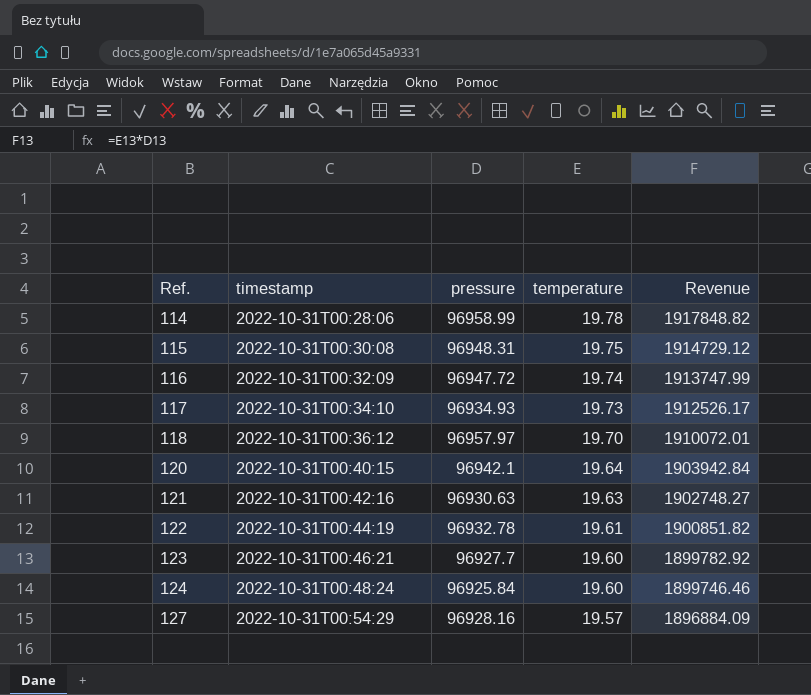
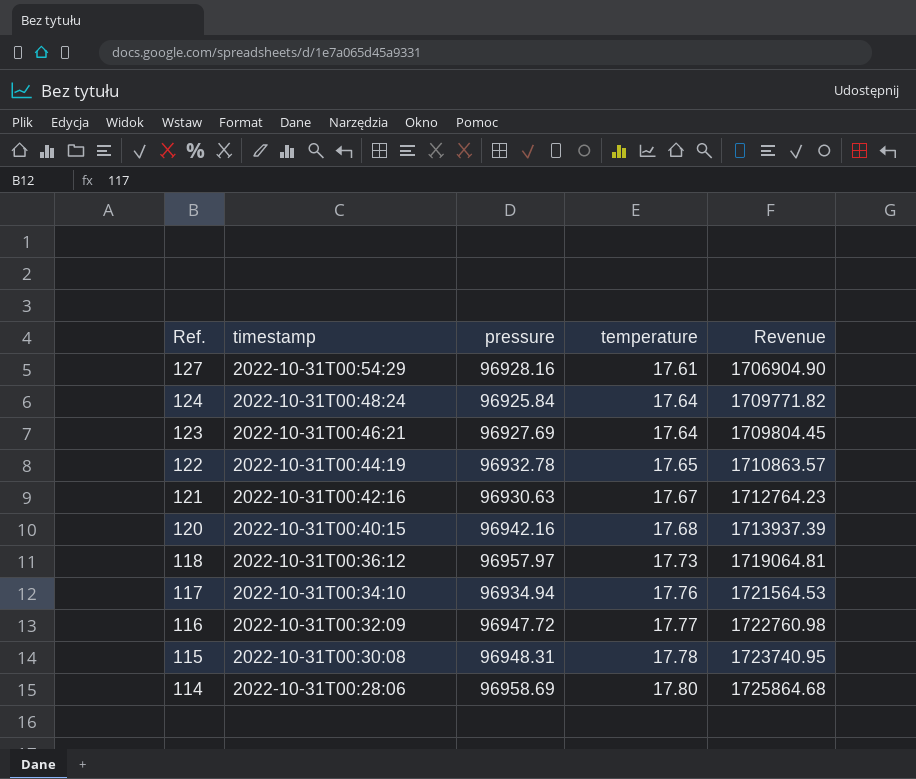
row order: Ref. ascending -> Ref. descending
127 | temperature: 19.57 -> 17.61
127 | Revenue: 1896884.09 -> 1706904.90
124 | temperature: 19.60 -> 17.64
124 | Revenue: 1899746.46 -> 1709771.82
123 | pressure: 96927.7 -> 96927.69
123 | temperature: 19.60 -> 17.64
123 | Revenue: 1899782.92 -> 1709804.45
122 | temperature: 19.61 -> 17.65
122 | Revenue: 1900851.82 -> 1710863.57
121 | temperature: 19.63 -> 17.67
121 | Revenue: 1902748.27 -> 1712764.23
120 | pressure: 96942.1 -> 96942.16
120 | temperature: 19.64 -> 17.68
120 | Revenue: 1903942.84 -> 1713937.39
118 | temperature: 19.70 -> 17.73
118 | Revenue: 1910072.01 -> 1719064.81
117 | pressure: 96934.93 -> 96934.94
117 | temperature: 19.73 -> 17.76
117 | Revenue: 1912526.17 -> 1721564.53
116 | temperature: 19.74 -> 17.77
116 | Revenue: 1913747.99 -> 1722760.98
115 | temperature: 19.75 -> 17.78
115 | Revenue: 1914729.12 -> 1723740.95
114 | pressure: 96958.99 -> 96958.69
114 | temperature: 19.78 -> 17.80
114 | Revenue: 1917848.82 -> 1725864.68

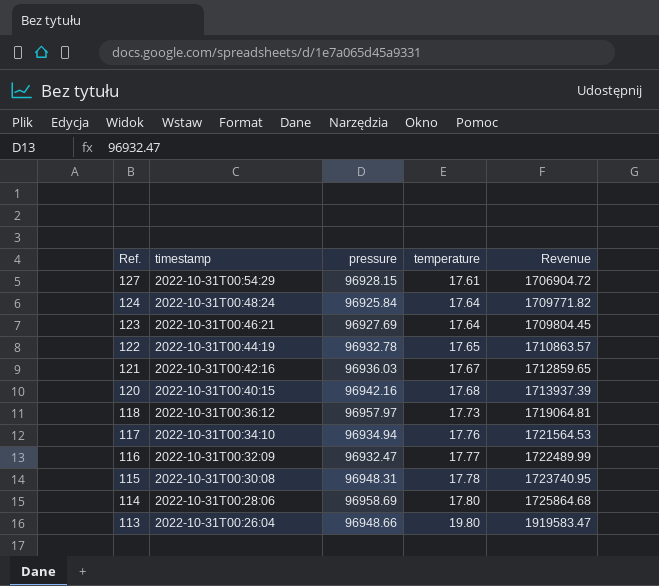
127 | pressure: 96928.16 -> 96928.15
127 | Revenue: 1706904.90 -> 1706904.72
121 | pressure: 96930.63 -> 96936.03
121 | Revenue: 1712764.23 -> 1712859.65
116 | pressure: 96947.72 -> 96932.47
116 | Revenue: 1722760.98 -> 1722489.99
row 113: none -> 2022-10-31T00:26:04 | 96948.66 | 19.80 | 1919583.47

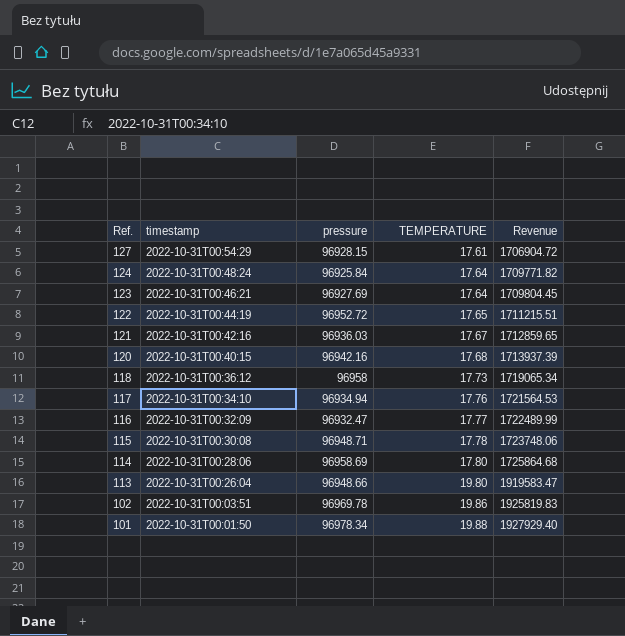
column name: temperature -> TEMPERATURE
122 | pressure: 96932.78 -> 96952.72
122 | Revenue: 1710863.57 -> 1711215.51
118 | pressure: 96957.97 -> 96958
118 | Revenue: 1719064.81 -> 1719065.34
115 | pressure: 96948.31 -> 96948.71
115 | Revenue: 1723740.95 -> 1723748.06
row 102: none -> 2022-10-31T00:03:51 | 96969.78 | 19.86 | 1925819.83
row 101: none -> 2022-10-31T00:01:50 | 96978.34 | 19.88 | 1927929.40

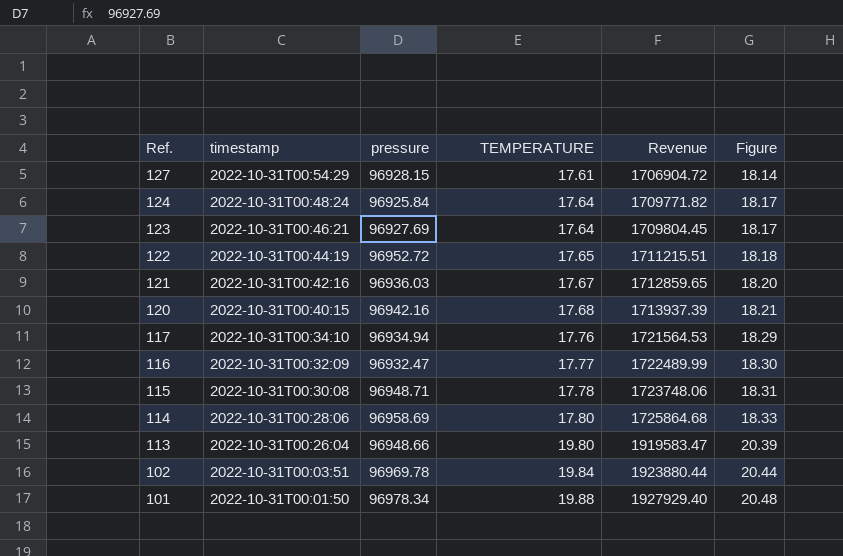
column Figure | formula: none -> [TEMPERATURE] * 1.03
row 118: 2022-10-31T00:36:12 | 96958 | 17.73 | 1719065.34 -> none
102 | TEMPERATURE: 19.86 -> 19.84
102 | Revenue: 1925819.83 -> 1923880.44

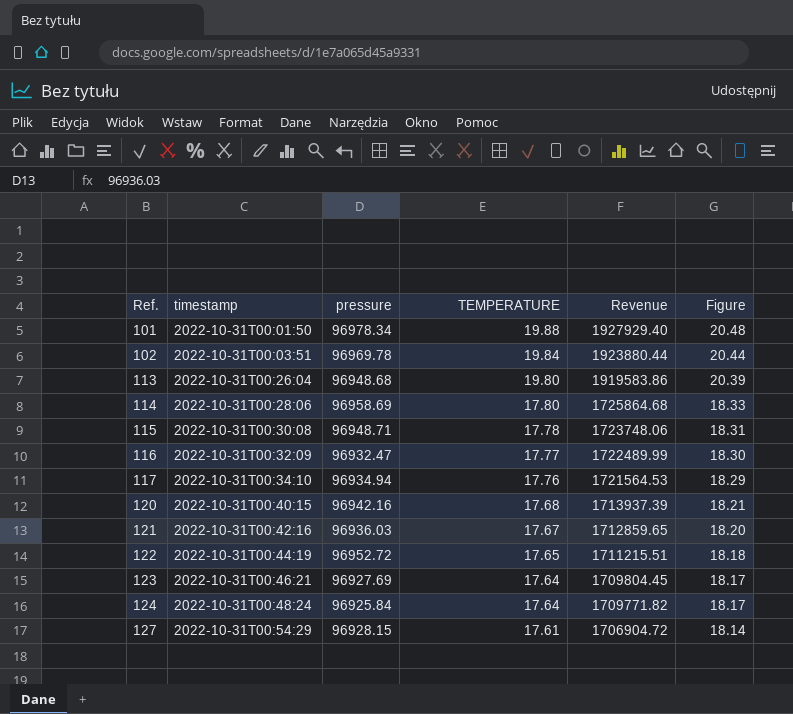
row order: Ref. descending -> Ref. ascending
113 | pressure: 96948.66 -> 96948.68
113 | Revenue: 1919583.47 -> 1919583.86

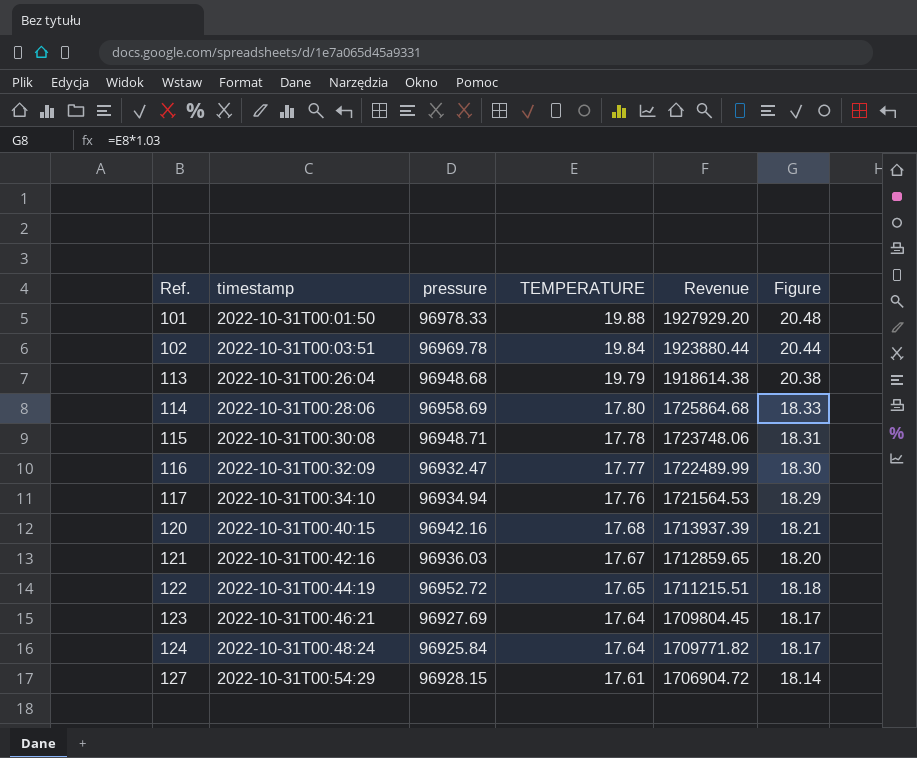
101 | pressure: 96978.34 -> 96978.33
101 | Revenue: 1927929.40 -> 1927929.20
113 | TEMPERATURE: 19.80 -> 19.79
113 | Revenue: 1919583.86 -> 1918614.38
113 | Figure: 20.39 -> 20.38

